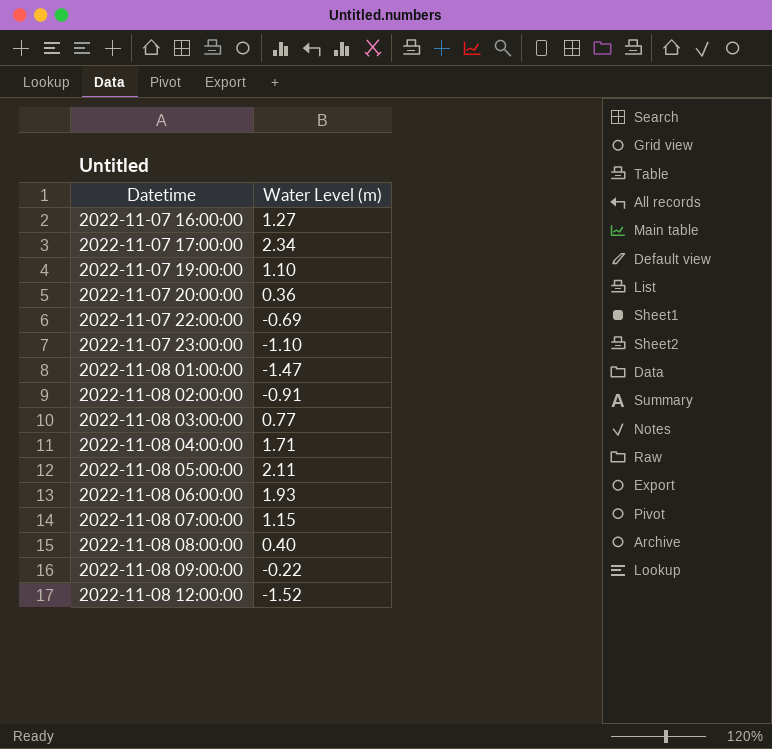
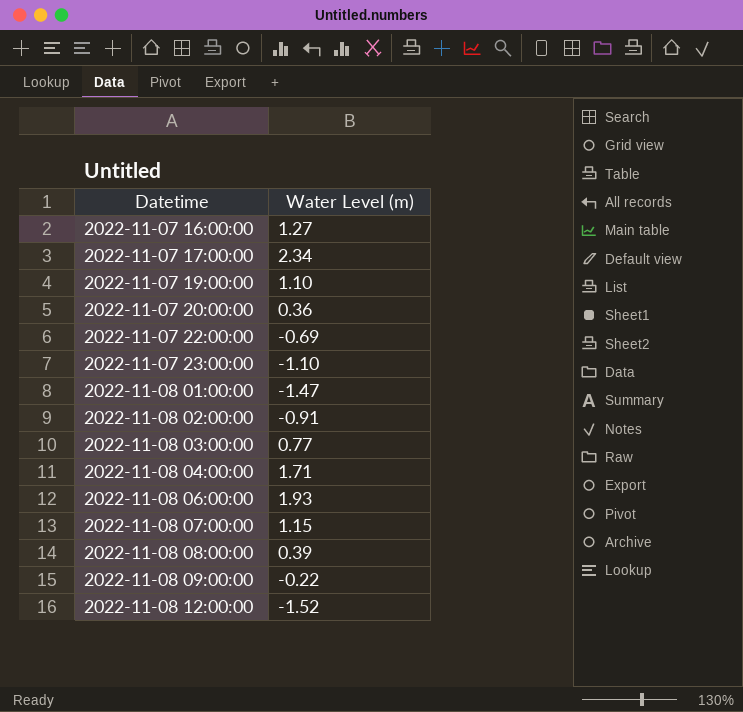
row 2022-11-08 05:00:00: 2.11 -> none
2022-11-08 08:00:00 | Water Level (m): 0.40 -> 0.39

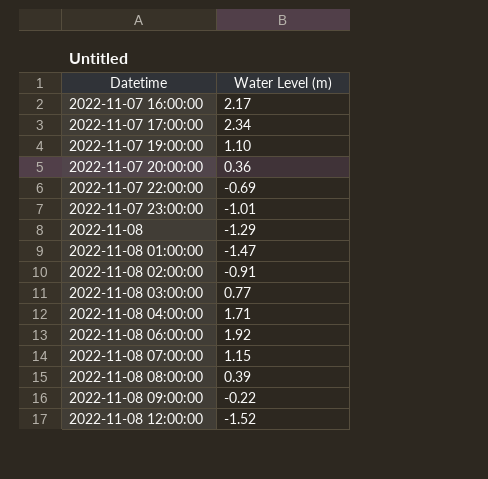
2022-11-07 16:00:00 | Water Level (m): 1.27 -> 2.17
2022-11-07 23:00:00 | Water Level (m): -1.10 -> -1.01
row 2022-11-08: none -> -1.29
2022-11-08 06:00:00 | Water Level (m): 1.93 -> 1.92

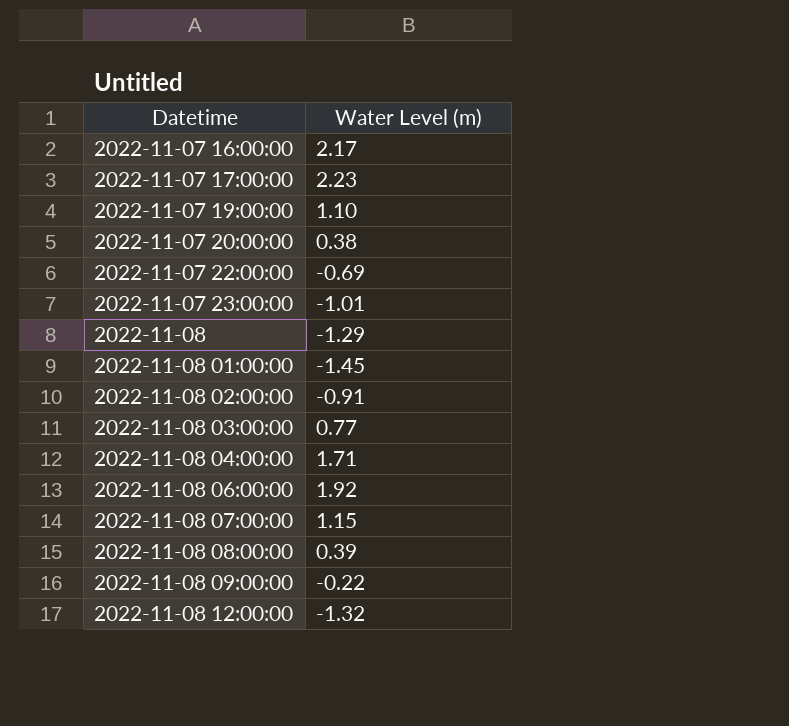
2022-11-07 17:00:00 | Water Level (m): 2.34 -> 2.23
2022-11-07 20:00:00 | Water Level (m): 0.36 -> 0.38
2022-11-08 01:00:00 | Water Level (m): -1.47 -> -1.45
2022-11-08 12:00:00 | Water Level (m): -1.52 -> -1.32

